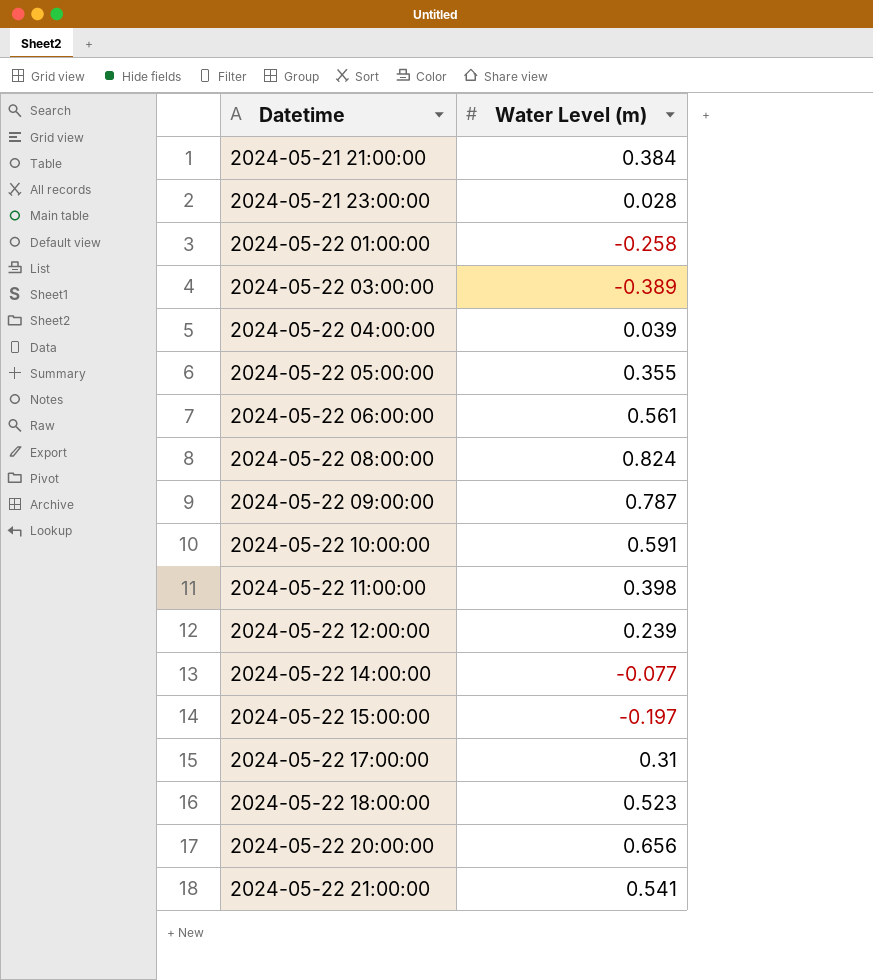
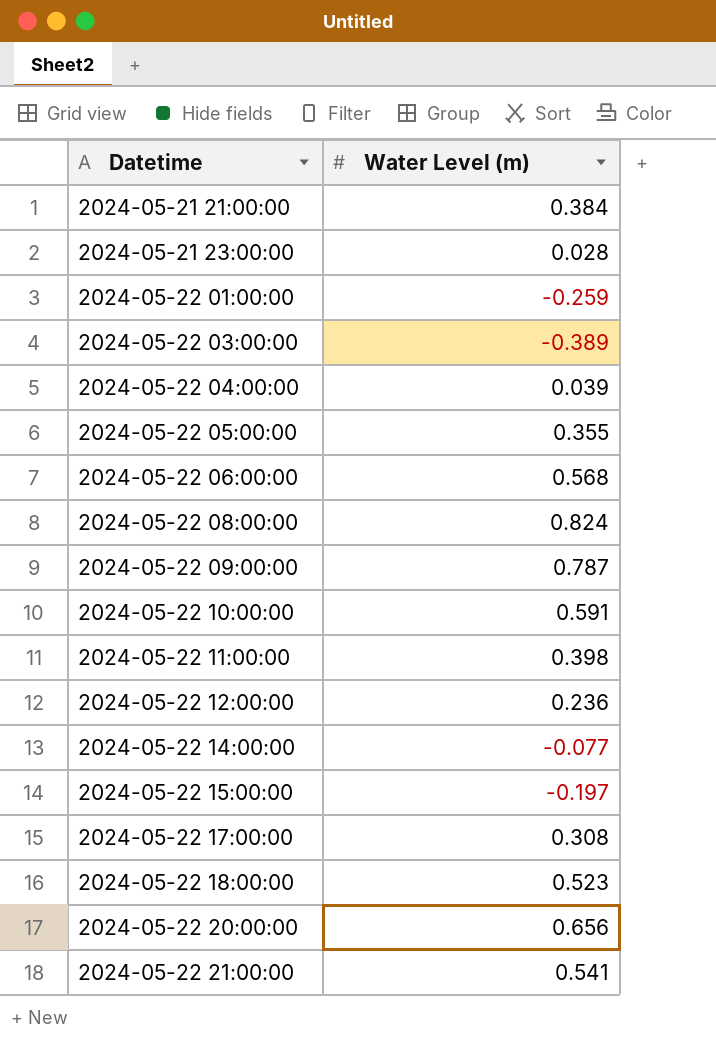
2024-05-22 01:00:00 | Water Level (m): -0.258 -> -0.259
2024-05-22 06:00:00 | Water Level (m): 0.561 -> 0.568
2024-05-22 12:00:00 | Water Level (m): 0.239 -> 0.236
2024-05-22 17:00:00 | Water Level (m): 0.31 -> 0.308

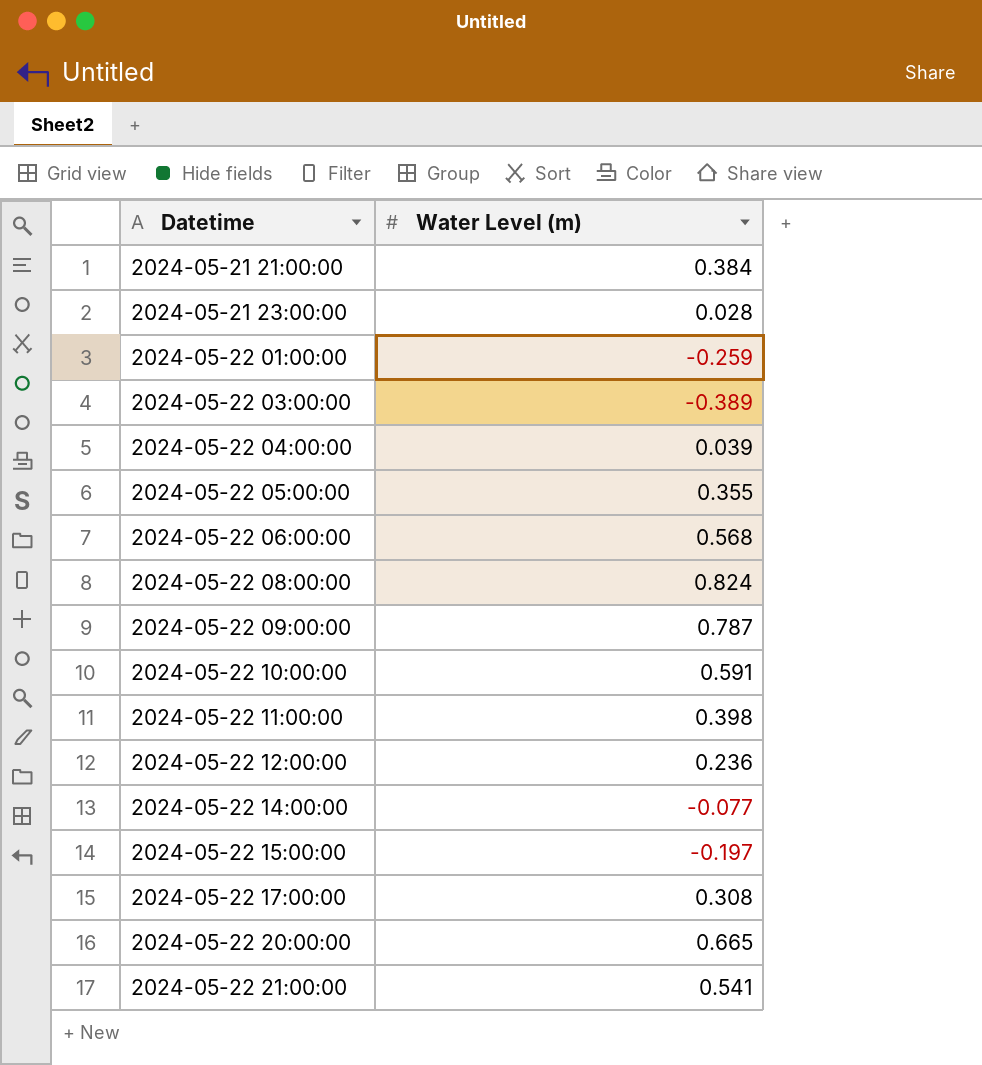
row 2024-05-22 18:00:00: 0.523 -> none
2024-05-22 20:00:00 | Water Level (m): 0.656 -> 0.665

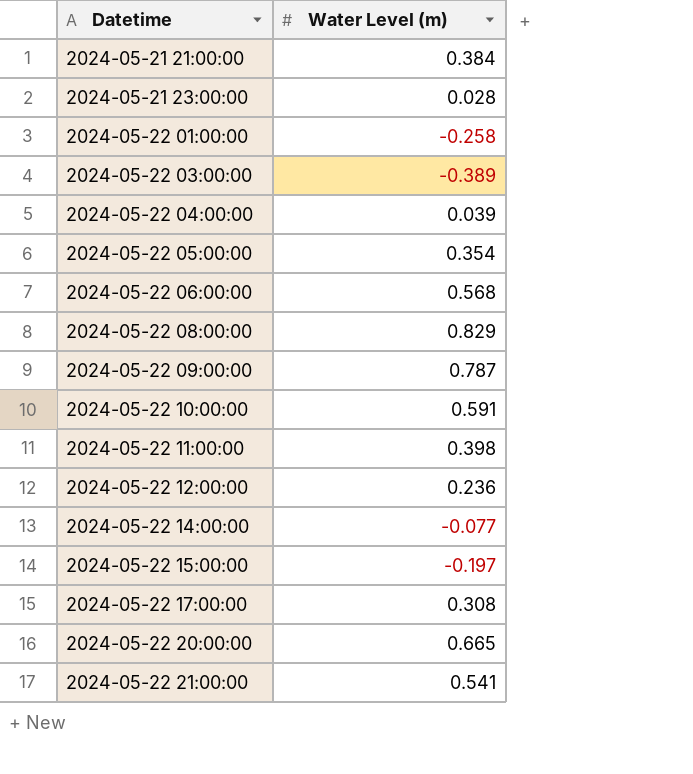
2024-05-22 01:00:00 | Water Level (m): -0.259 -> -0.258
2024-05-22 05:00:00 | Water Level (m): 0.355 -> 0.354
2024-05-22 08:00:00 | Water Level (m): 0.824 -> 0.829

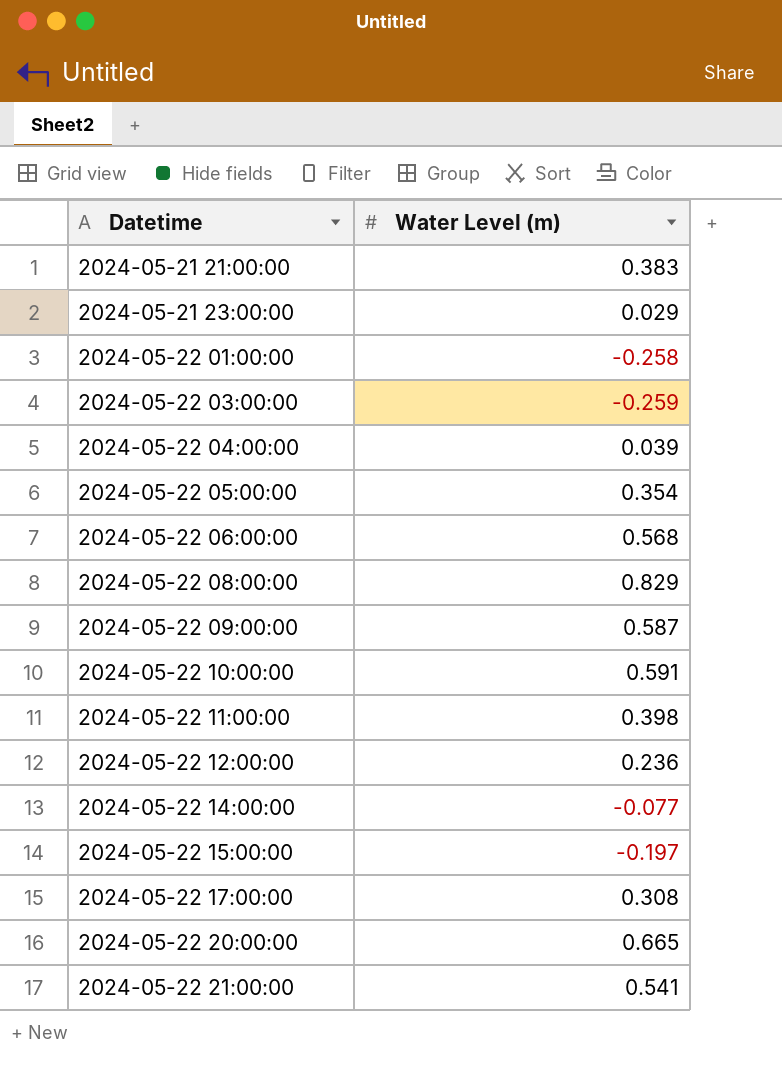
2024-05-21 21:00:00 | Water Level (m): 0.384 -> 0.383
2024-05-21 23:00:00 | Water Level (m): 0.028 -> 0.029
2024-05-22 03:00:00 | Water Level (m): -0.389 -> -0.259
2024-05-22 09:00:00 | Water Level (m): 0.787 -> 0.587

